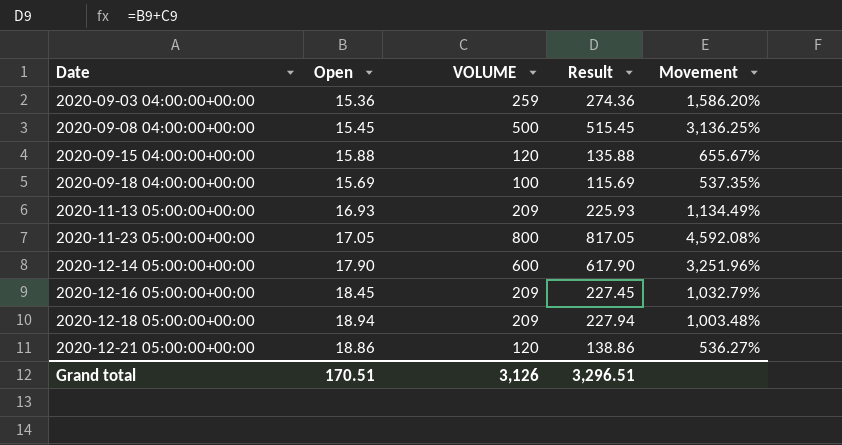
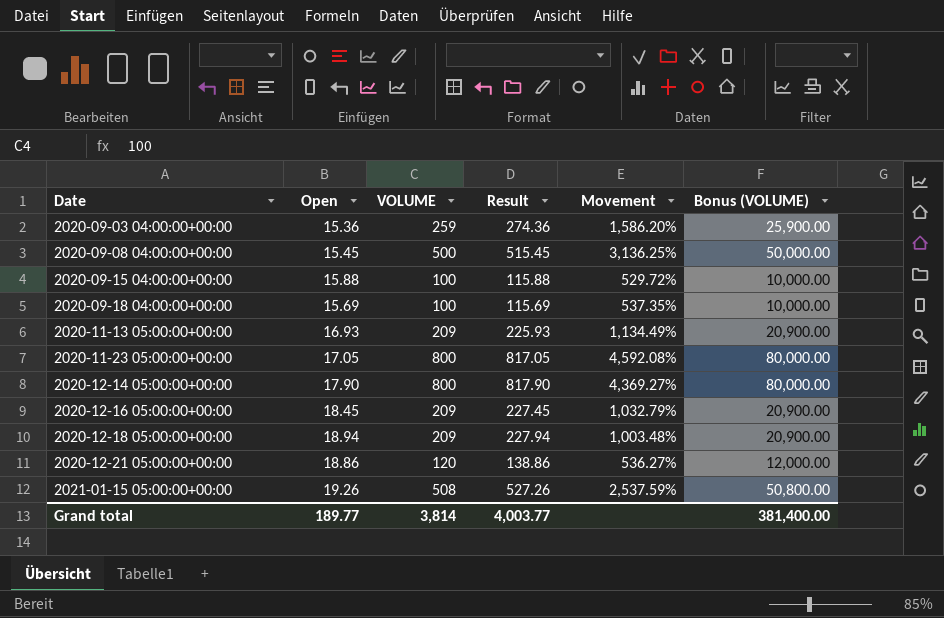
column Bonus (VOLUME) | formula: none -> [VOLUME] * 100
2020-09-15 04:00:00+00:00 | VOLUME: 120 -> 100
2020-09-15 04:00:00+00:00 | Result: 135.88 -> 115.88
2020-09-15 04:00:00+00:00 | Movement: 655.67% -> 529.72%
2020-12-14 05:00:00+00:00 | VOLUME: 600 -> 800
2020-12-14 05:00:00+00:00 | Result: 617.90 -> 817.90
2020-12-14 05:00:00+00:00 | Movement: 3,251.96% -> 4,369.27%
row 2021-01-15 05:00:00+00:00: none -> 19.26 | 508 | 527.26 | 2,537.59% | 50,800.00
Grand total | Open: 170.51 -> 189.77
Grand total | VOLUME: 3,126 -> 3,814
Grand total | Result: 3,296.51 -> 4,003.77

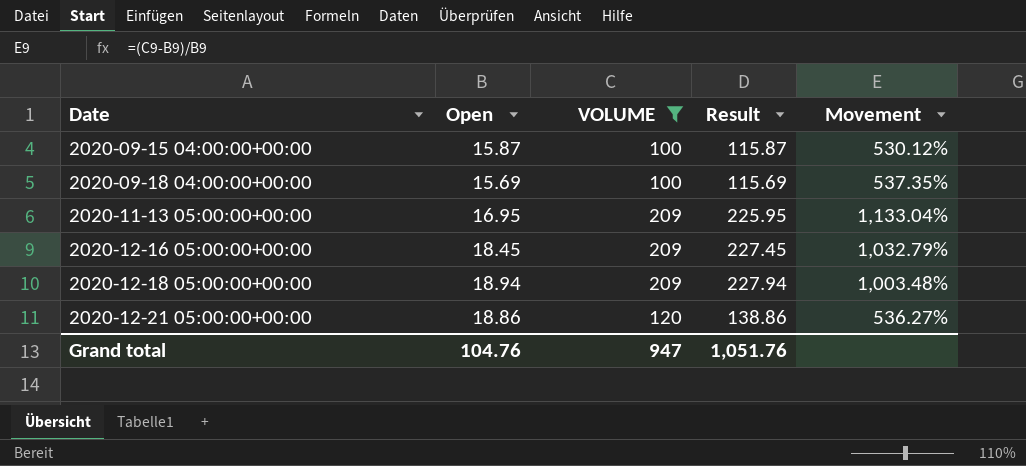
filter: none -> VOLUME <= 209
column Bonus (VOLUME) | formula: [VOLUME] * 100 -> none
2020-09-15 04:00:00+00:00 | Open: 15.88 -> 15.87
2020-09-15 04:00:00+00:00 | Result: 115.88 -> 115.87
2020-09-15 04:00:00+00:00 | Movement: 529.72% -> 530.12%
2020-11-13 05:00:00+00:00 | Open: 16.93 -> 16.95
2020-11-13 05:00:00+00:00 | Result: 225.93 -> 225.95
2020-11-13 05:00:00+00:00 | Movement: 1,134.49% -> 1,133.04%
Grand total | Open: 189.77 -> 104.76
Grand total | VOLUME: 3,814 -> 947
Grand total | Result: 4,003.77 -> 1,051.76

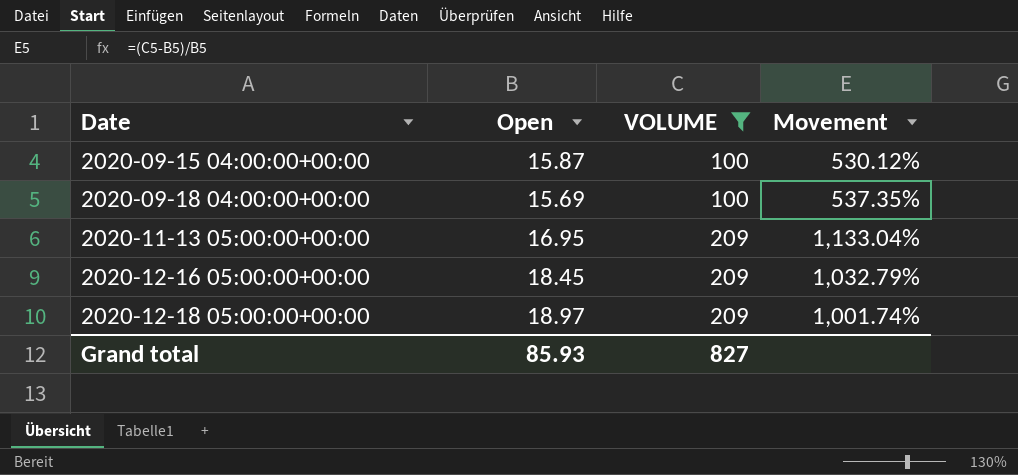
column Result | formula: [Open] + [VOLUME] -> none
row 2020-12-21 05:00:00+00:00: 18.86 | 120 | 138.86 | 536.27% -> none
2020-12-18 05:00:00+00:00 | Open: 18.94 -> 18.97
2020-12-18 05:00:00+00:00 | Movement: 1,003.48% -> 1,001.74%
Grand total | Open: 104.76 -> 85.93
Grand total | VOLUME: 947 -> 827

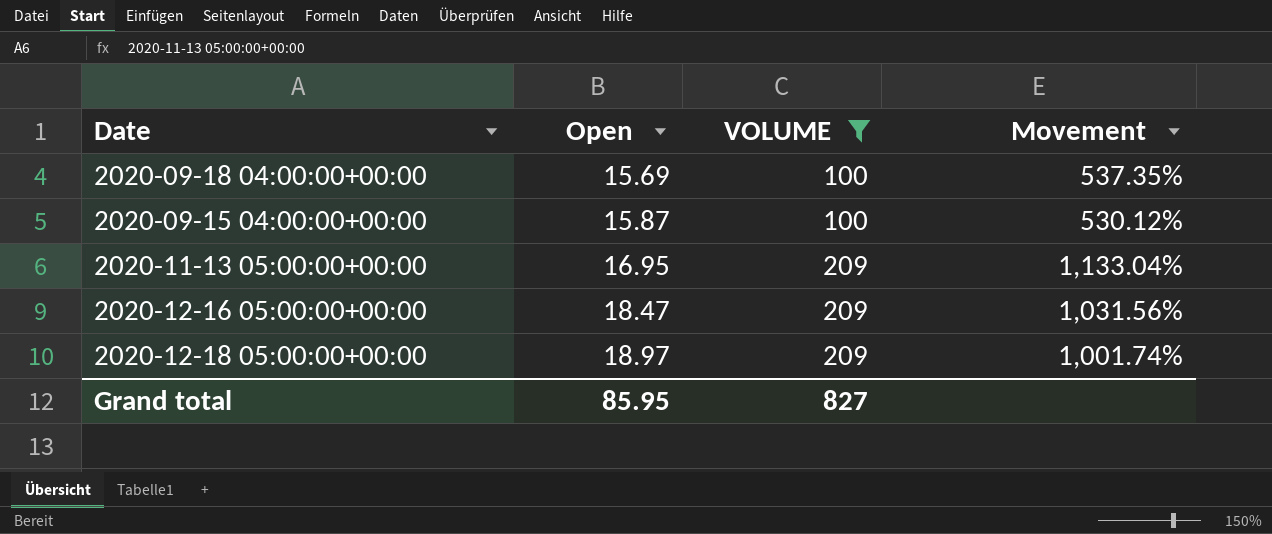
row order: Date ascending -> Open ascending
2020-12-16 05:00:00+00:00 | Open: 18.45 -> 18.47
2020-12-16 05:00:00+00:00 | Movement: 1,032.79% -> 1,031.56%
Grand total | Open: 85.93 -> 85.95

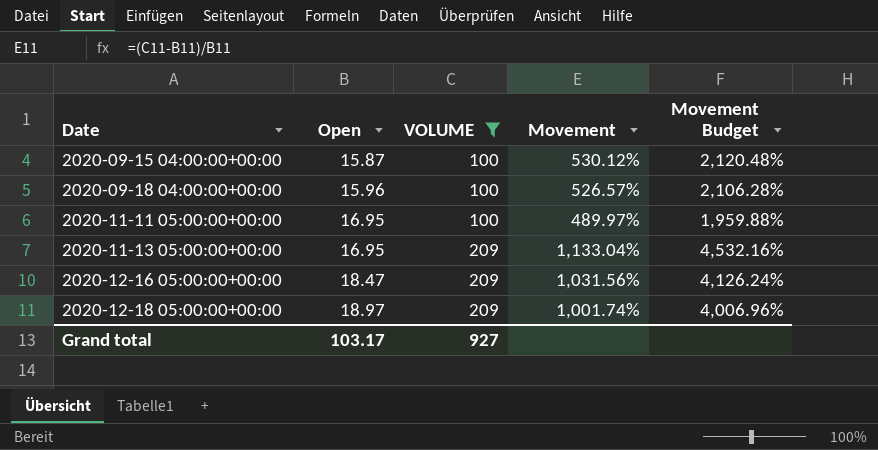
row order: Open ascending -> Date ascending
column Movement Budget | formula: none -> [Movement] * 4
2020-09-18 04:00:00+00:00 | Open: 15.69 -> 15.96
2020-09-18 04:00:00+00:00 | Movement: 537.35% -> 526.57%
row 2020-11-11 05:00:00+00:00: none -> 16.95 | 100 | 489.97% | 1,959.88%
Grand total | Open: 85.95 -> 103.17
Grand total | VOLUME: 827 -> 927

